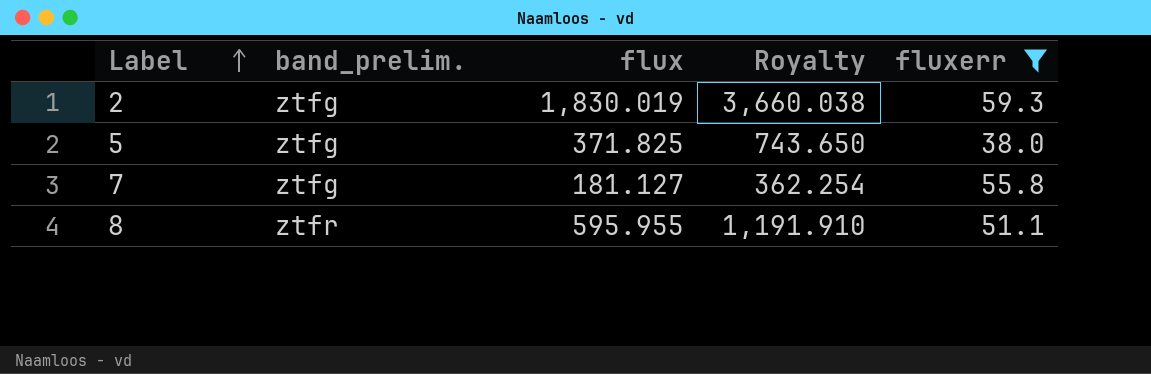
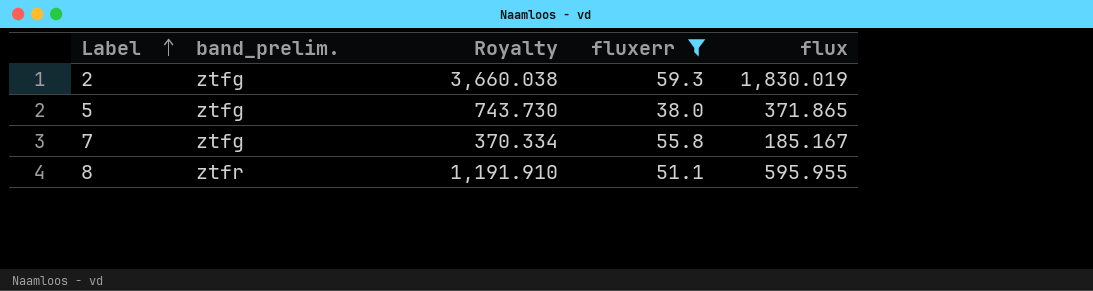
column flux | position: 3 -> 5
5 | Royalty: 743.650 -> 743.730
5 | flux: 371.825 -> 371.865
7 | Royalty: 362.254 -> 370.334
7 | flux: 181.127 -> 185.167

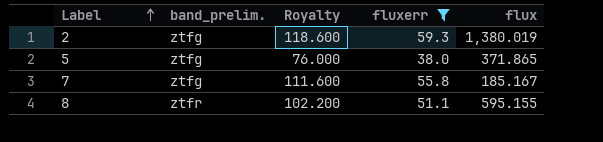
column Royalty | formula: [flux] * 2 -> [fluxerr] * 2
2 | flux: 1,830.019 -> 1,380.019
8 | flux: 595.955 -> 595.155

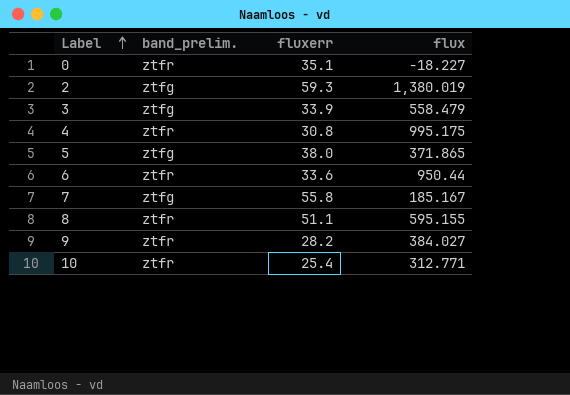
filter: fluxerr >= 38.0 -> none
column Royalty | formula: [fluxerr] * 2 -> none

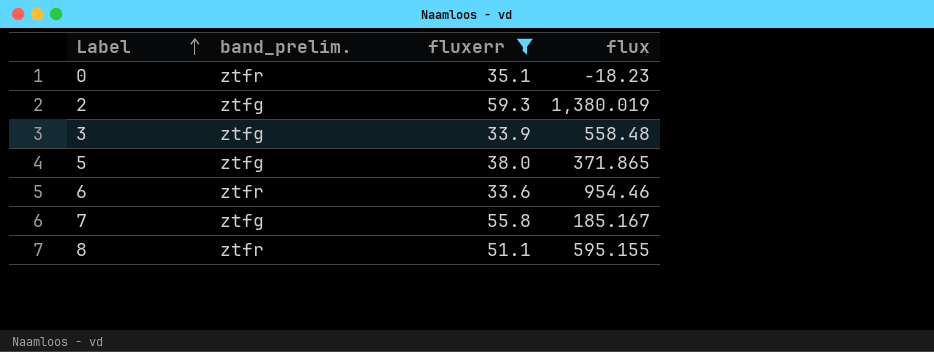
filter: none -> fluxerr >= 33.6
0 | flux: -18.227 -> -18.23
3 | flux: 558.479 -> 558.48
6 | flux: 950.44 -> 954.46

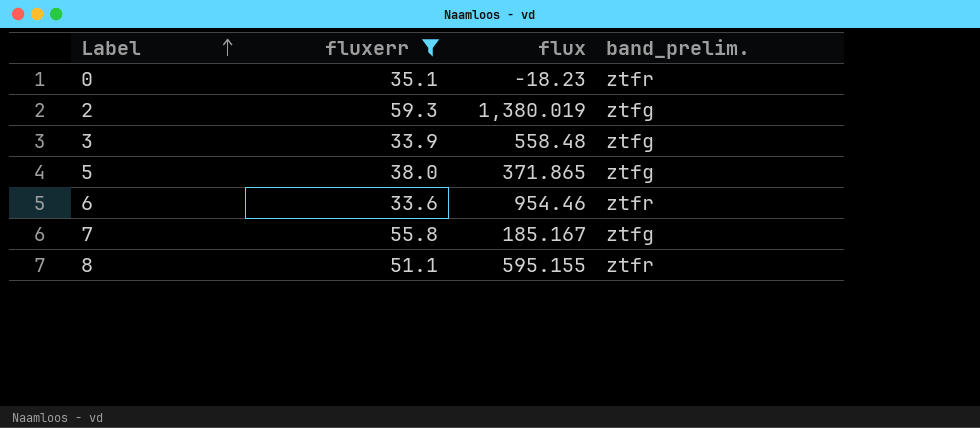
column band_prelim. | position: 2 -> 4

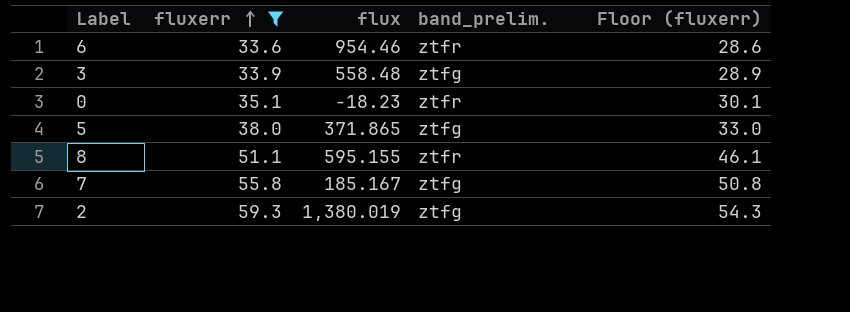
row order: Label ascending -> fluxerr ascending
column Floor (fluxerr) | formula: none -> [fluxerr] - 5

